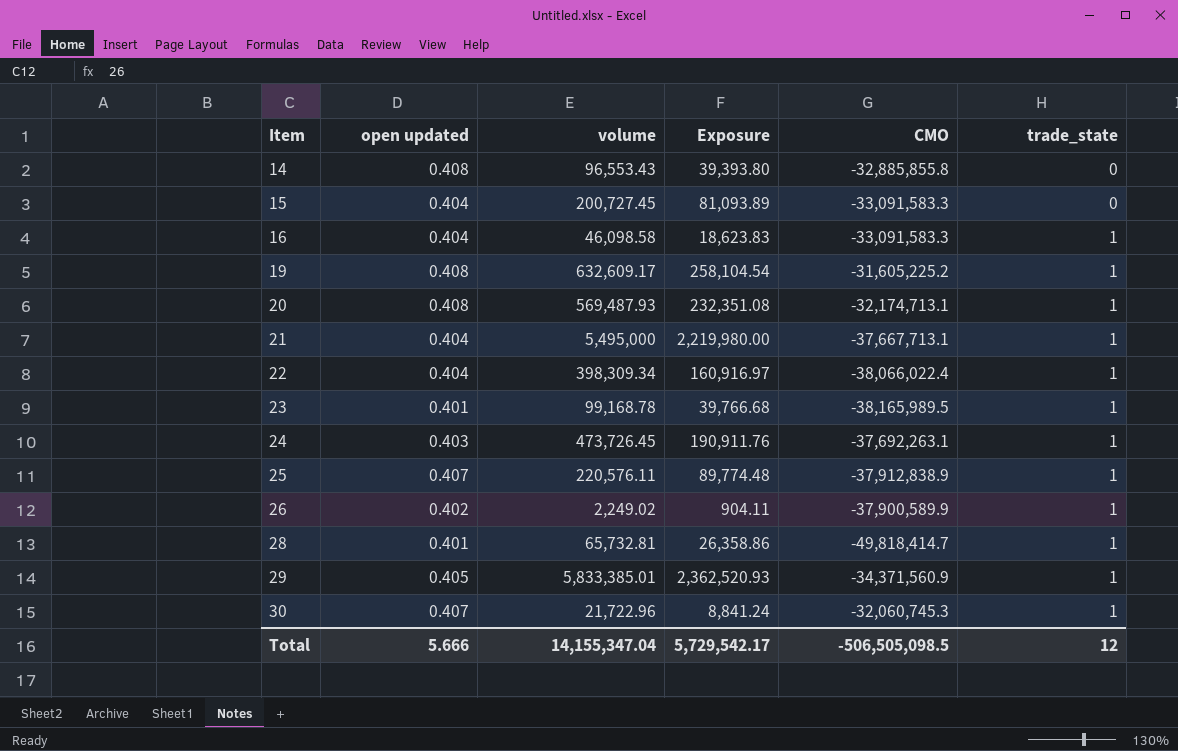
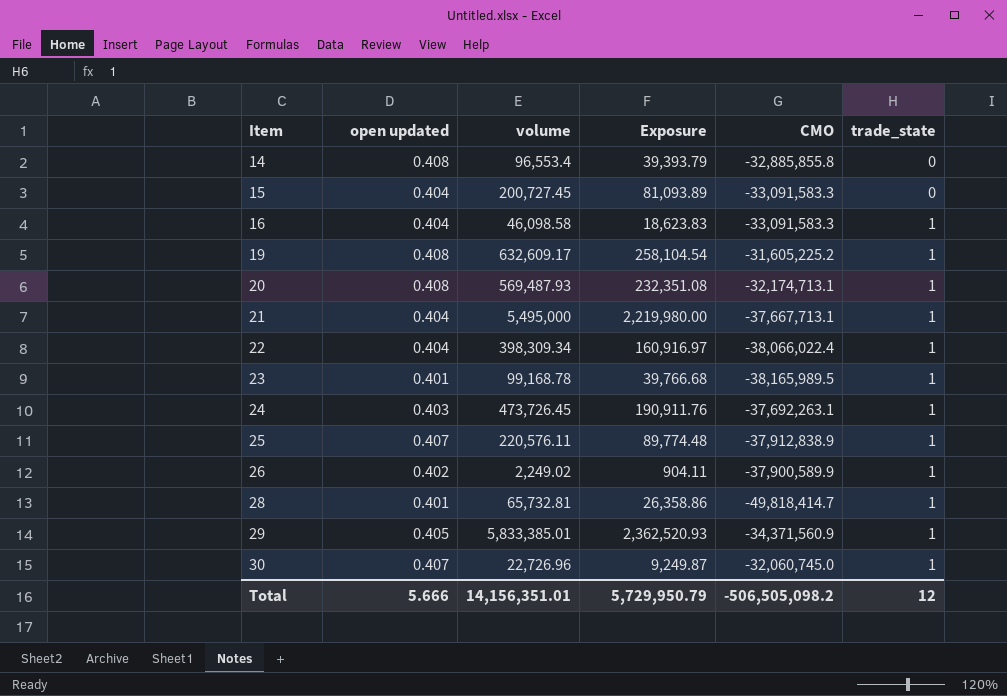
14 | volume: 96,553.43 -> 96,553.4
14 | Exposure: 39,393.80 -> 39,393.79
30 | volume: 21,722.96 -> 22,726.96
30 | Exposure: 8,841.24 -> 9,249.87
30 | CMO: -32,060,745.3 -> -32,060,745.0
Total | volume: 14,155,347.04 -> 14,156,351.01
Total | Exposure: 5,729,542.17 -> 5,729,950.79
Total | CMO: -506,505,098.5 -> -506,505,098.2

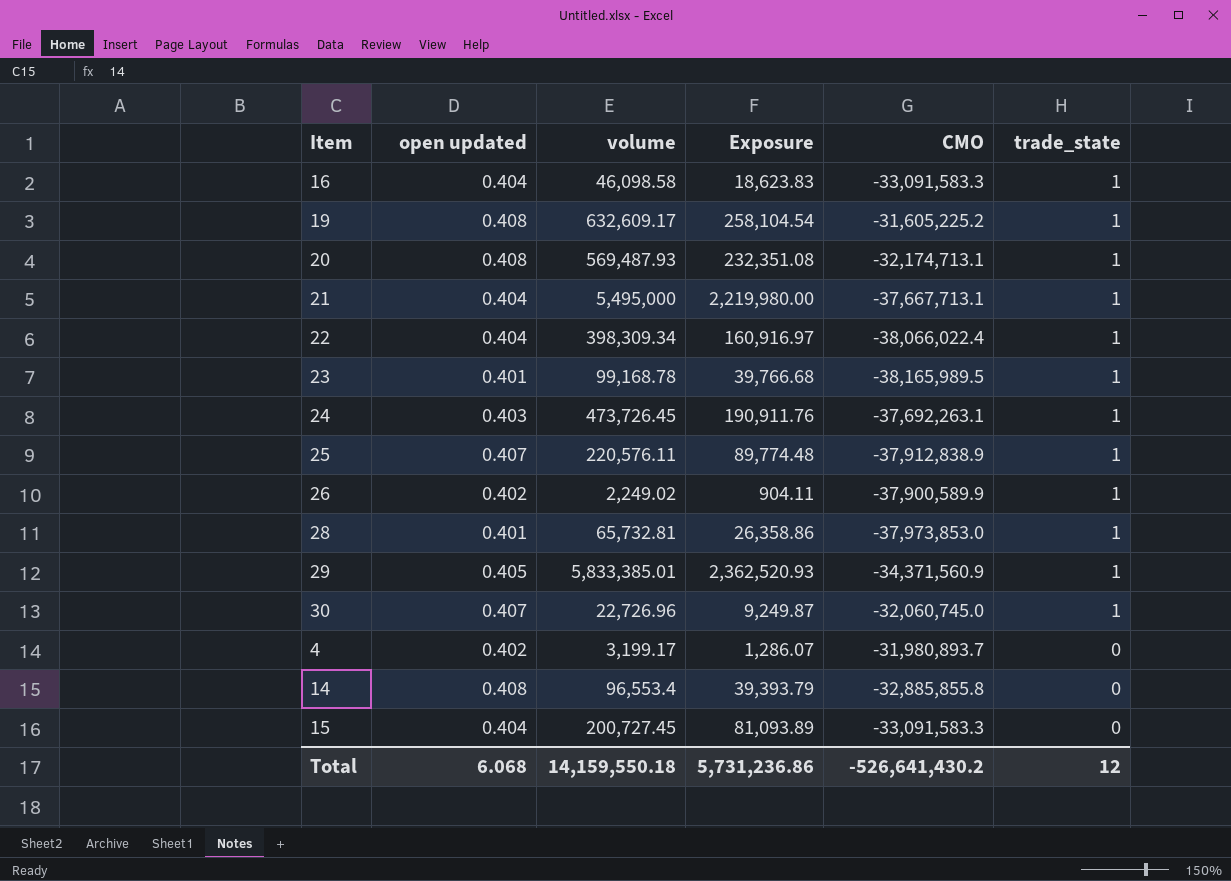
row order: Item ascending -> trade_state descending
28 | CMO: -49,818,414.7 -> -37,973,853.0
row 4: none -> 0.402 | 3,199.17 | 1,286.07 | -31,980,893.7 | 0
Total | open updated: 5.666 -> 6.068
Total | volume: 14,156,351.01 -> 14,159,550.18
Total | Exposure: 5,729,950.79 -> 5,731,236.86
Total | CMO: -506,505,098.2 -> -526,641,430.2

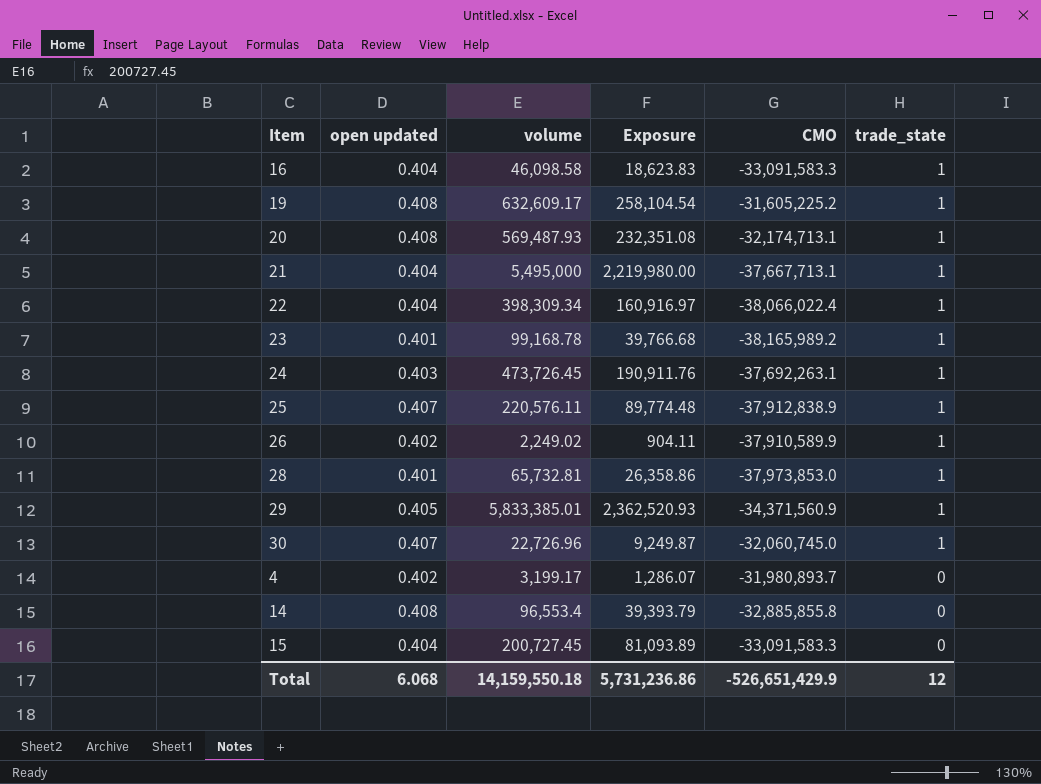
23 | CMO: -38,165,989.5 -> -38,165,989.2
26 | CMO: -37,900,589.9 -> -37,910,589.9
Total | CMO: -526,641,430.2 -> -526,651,429.9

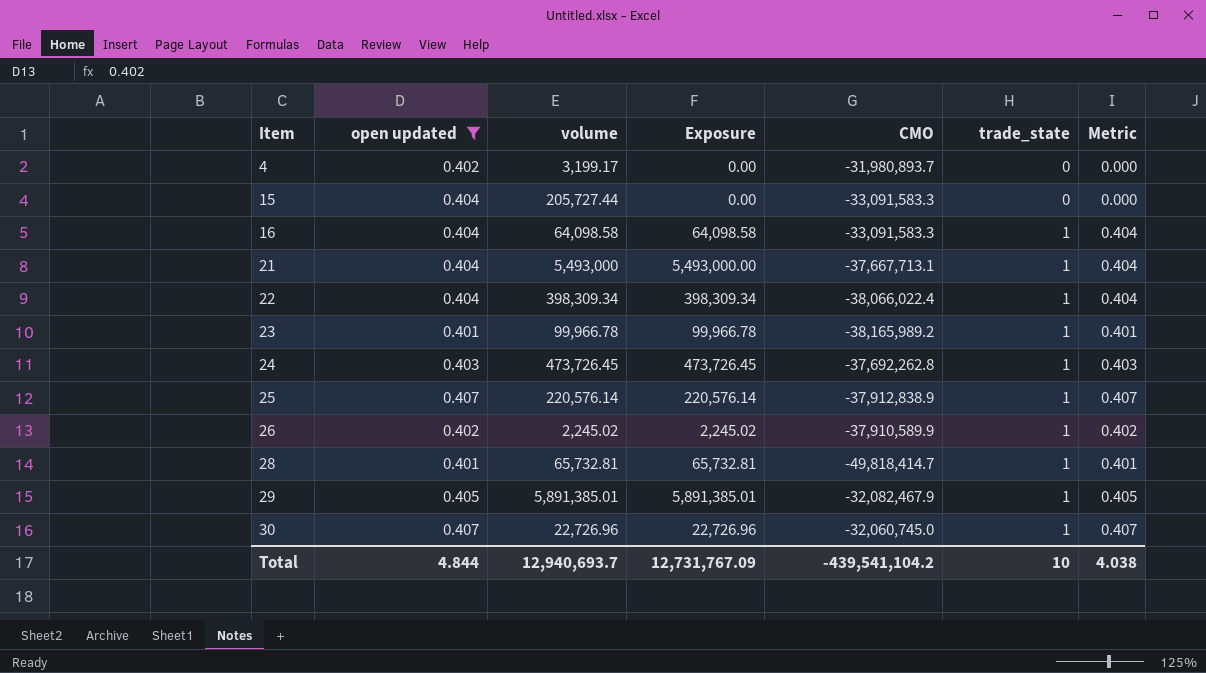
filter: none -> open updated != 0.408
row order: trade_state descending -> Item ascending
column Exposure | formula: [open updated] * [volume] -> [volume] * [trade_state]
column Metric | formula: none -> [open updated] * [trade_state]
15 | volume: 200,727.45 -> 205,727.44
16 | volume: 46,098.58 -> 64,098.58
21 | volume: 5,495,000 -> 5,493,000
23 | volume: 99,168.78 -> 99,966.78
24 | CMO: -37,692,263.1 -> -37,692,262.8
25 | volume: 220,576.11 -> 220,576.14
26 | volume: 2,249.02 -> 2,245.02
28 | CMO: -37,973,853.0 -> -49,818,414.7
29 | volume: 5,833,385.01 -> 5,891,385.01
29 | CMO: -34,371,560.9 -> -32,082,467.9
Total | open updated: 6.068 -> 4.844
Total | volume: 14,159,550.18 -> 12,940,693.7
Total | Exposure: 5,731,236.86 -> 12,731,767.09
Total | CMO: -526,651,429.9 -> -439,541,104.2
Total | trade_state: 12 -> 10

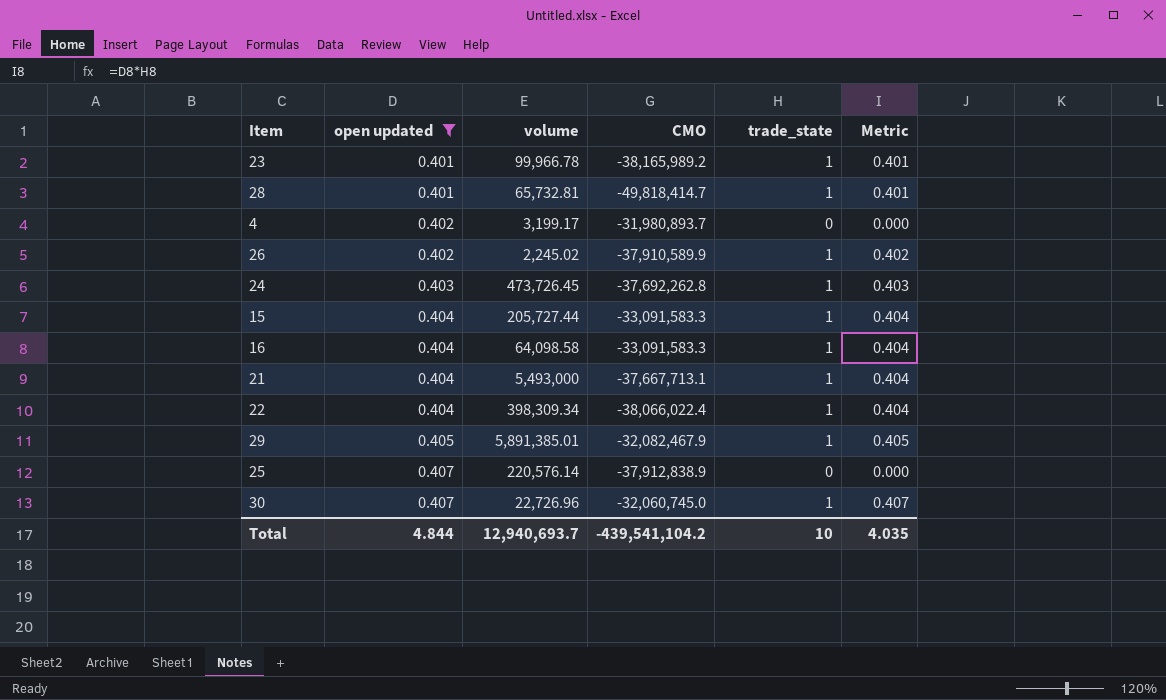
row order: Item ascending -> open updated ascending
column Exposure | formula: [volume] * [trade_state] -> none
15 | trade_state: 0 -> 1
15 | Metric: 0.000 -> 0.404
25 | trade_state: 1 -> 0
25 | Metric: 0.407 -> 0.000
Total | Metric: 4.038 -> 4.035

